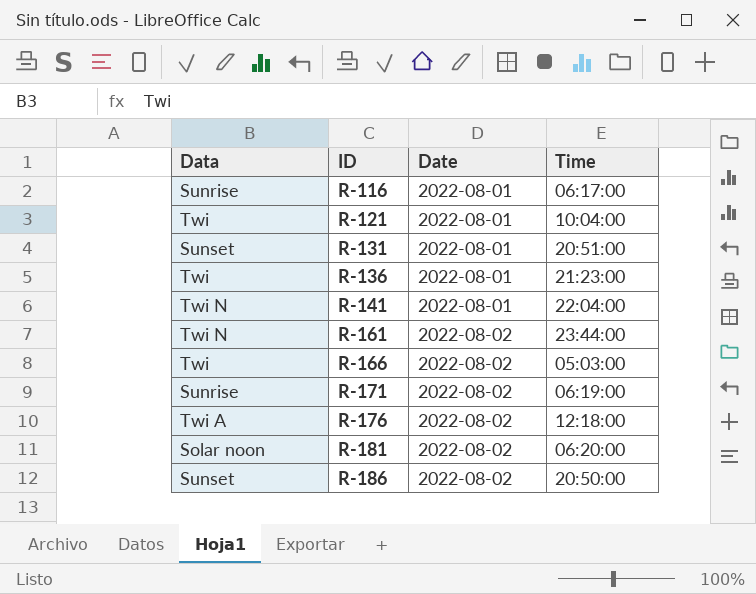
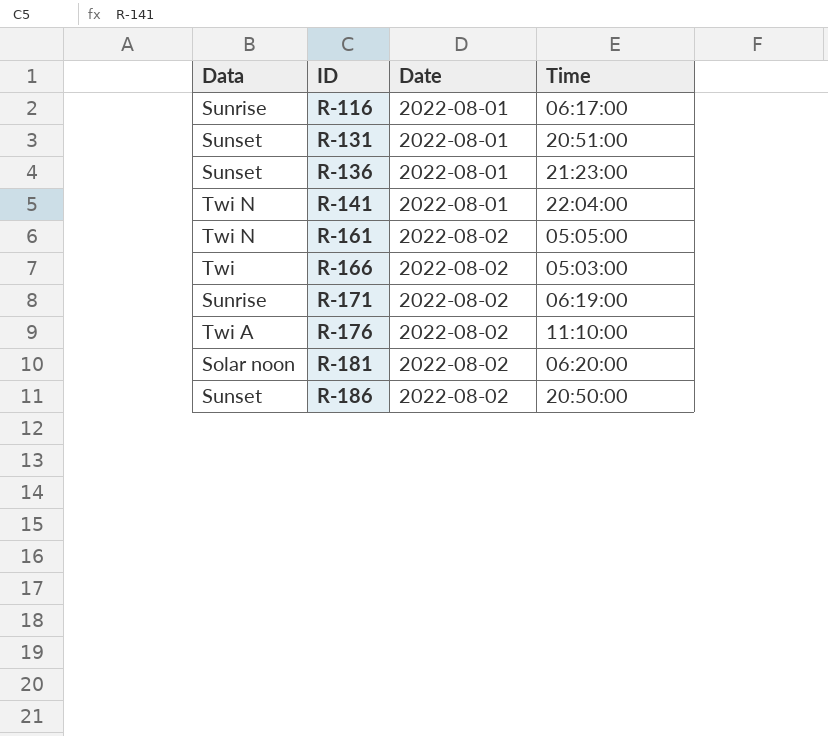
row R-121: Twi | 2022-08-01 | 10:04:00 -> none
R-136 | Data: Twi -> Sunset
R-161 | Time: 23:44:00 -> 05:05:00
R-176 | Time: 12:18:00 -> 11:10:00

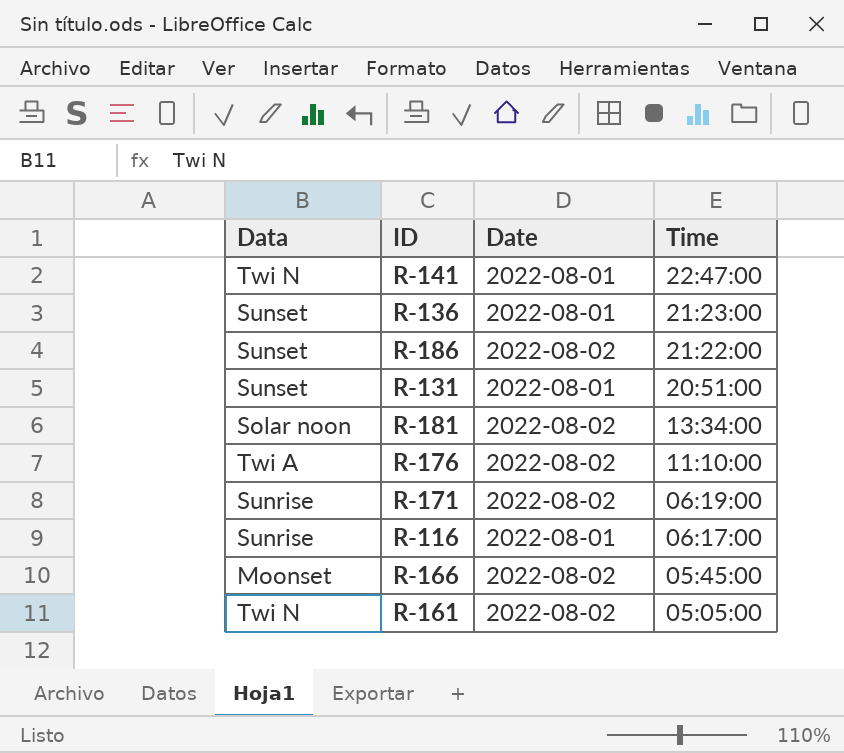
row order: ID ascending -> Time descending
R-141 | Time: 22:04:00 -> 22:47:00
R-186 | Time: 20:50:00 -> 21:22:00
R-181 | Time: 06:20:00 -> 13:34:00
R-166 | Data: Twi -> Moonset
R-166 | Time: 05:03:00 -> 05:45:00

